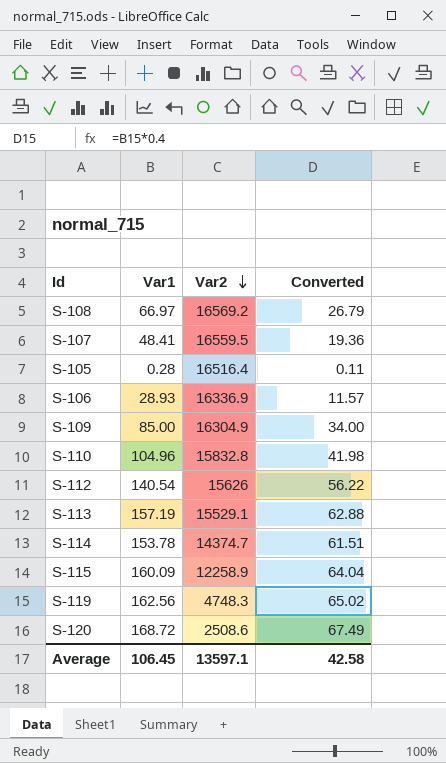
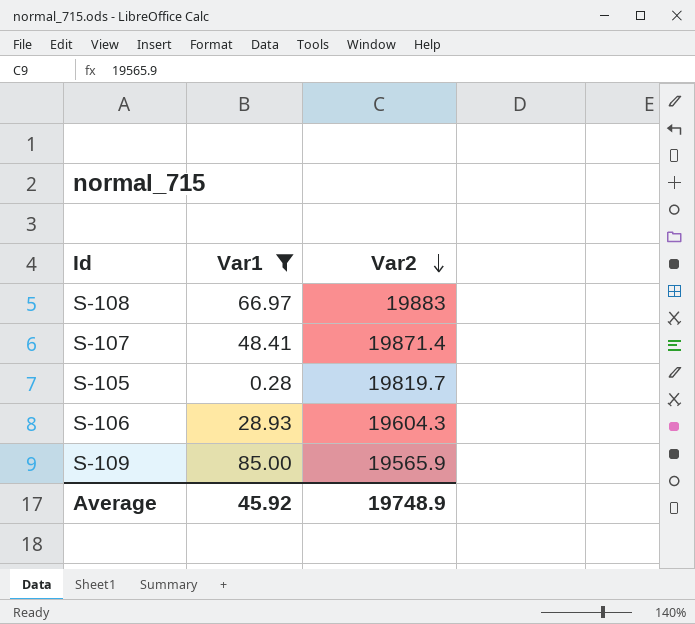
filter: none -> Var1 <= 85.00
column Converted | formula: [Var1] * 0.4 -> none
S-108 | Var2: 16569.2 -> 19883
S-107 | Var2: 16559.5 -> 19871.4
S-105 | Var2: 16516.4 -> 19819.7
S-106 | Var2: 16336.9 -> 19604.3
S-109 | Var2: 16304.9 -> 19565.9
Average | Var1: 106.45 -> 45.92
Average | Var2: 13597.1 -> 19748.9

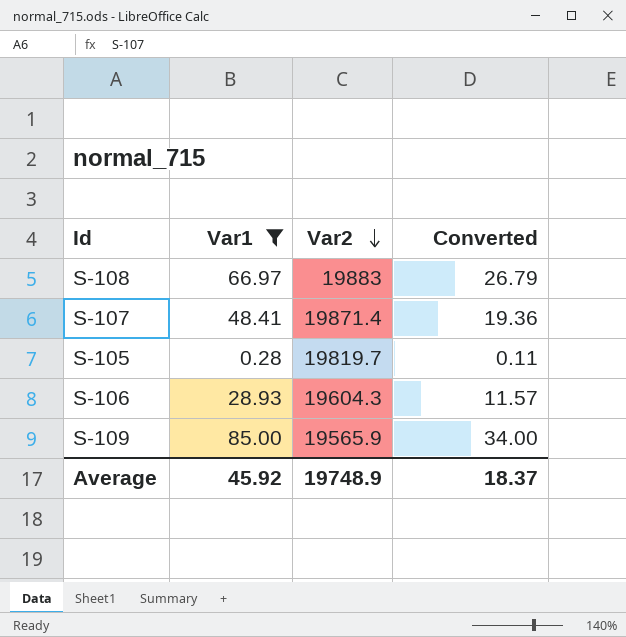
column Converted | formula: none -> [Var1] * 0.4

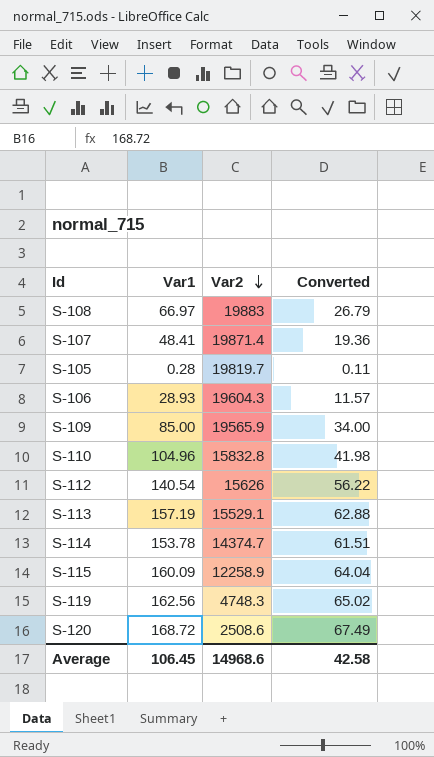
filter: Var1 <= 85.00 -> none
Average | Var1: 45.92 -> 106.45
Average | Var2: 19748.9 -> 14968.6
Average | Converted: 18.37 -> 42.58

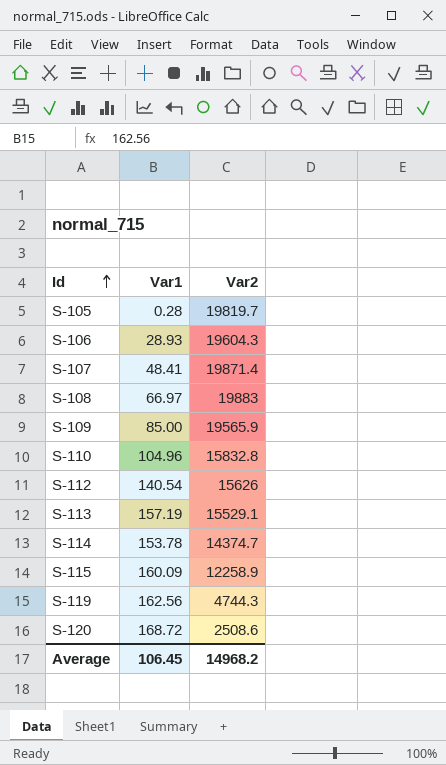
row order: Var2 descending -> Id ascending
column Converted | formula: [Var1] * 0.4 -> none
S-119 | Var2: 4748.3 -> 4744.3
Average | Var2: 14968.6 -> 14968.2

